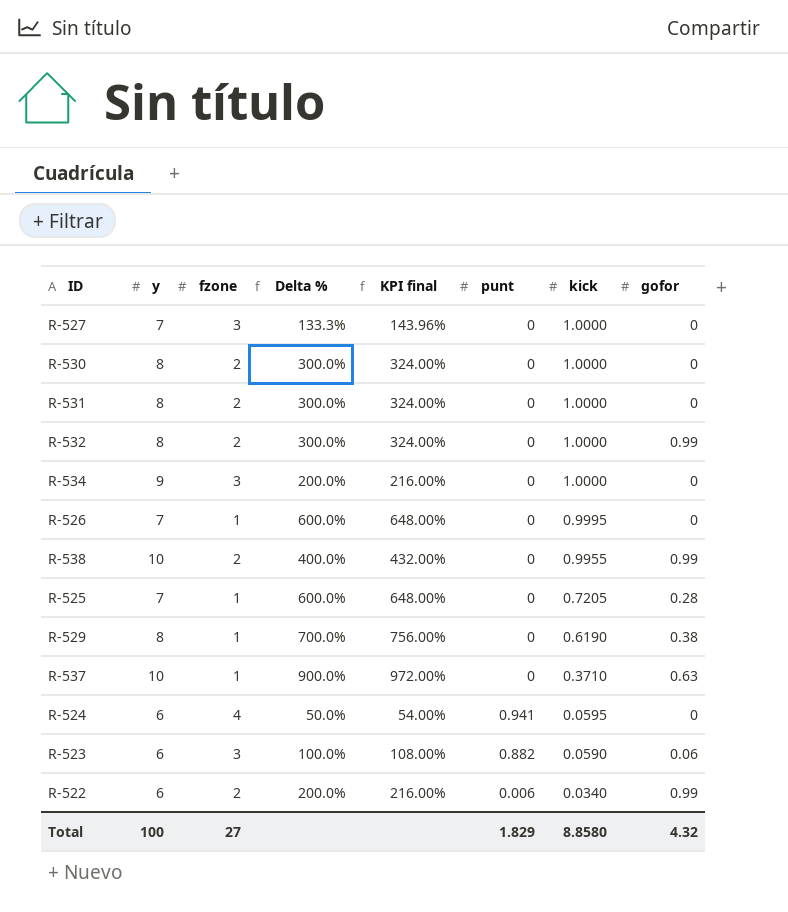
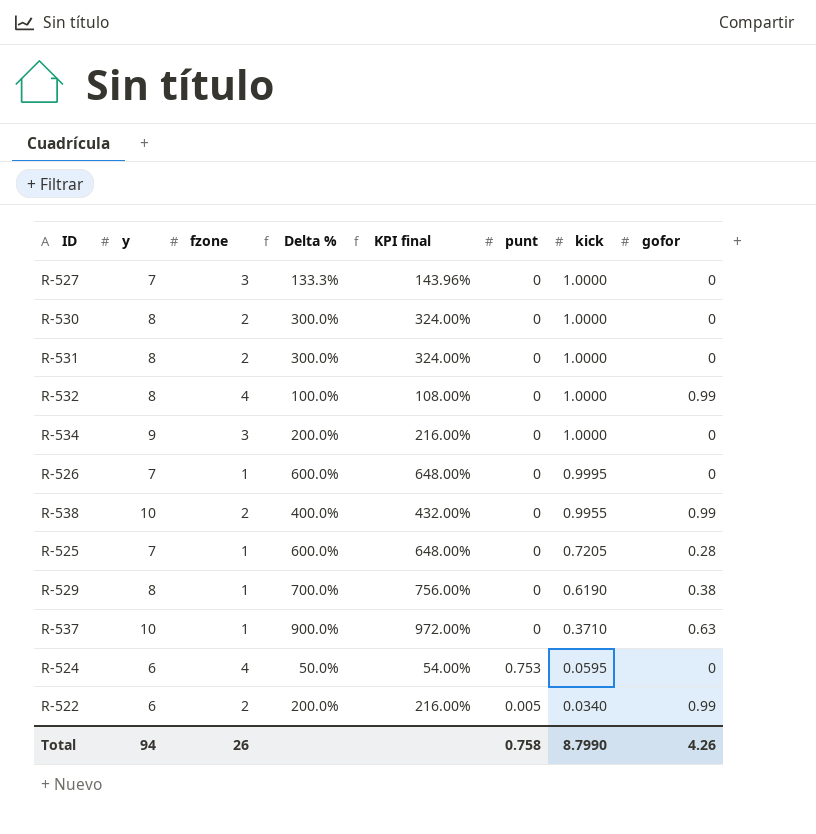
row R-523: 6 | 3 | 100.0% | 108.00% | 0.882 | 0.0590 | 0.06 -> none
R-532 | fzone: 2 -> 4
R-532 | Delta %: 300.0% -> 100.0%
R-532 | KPI final: 324.00% -> 108.00%
R-524 | punt: 0.941 -> 0.753
R-522 | punt: 0.006 -> 0.005
Total | y: 100 -> 94
Total | fzone: 27 -> 26
Total | punt: 1.829 -> 0.758
Total | kick: 8.8580 -> 8.7990
Total | gofor: 4.32 -> 4.26

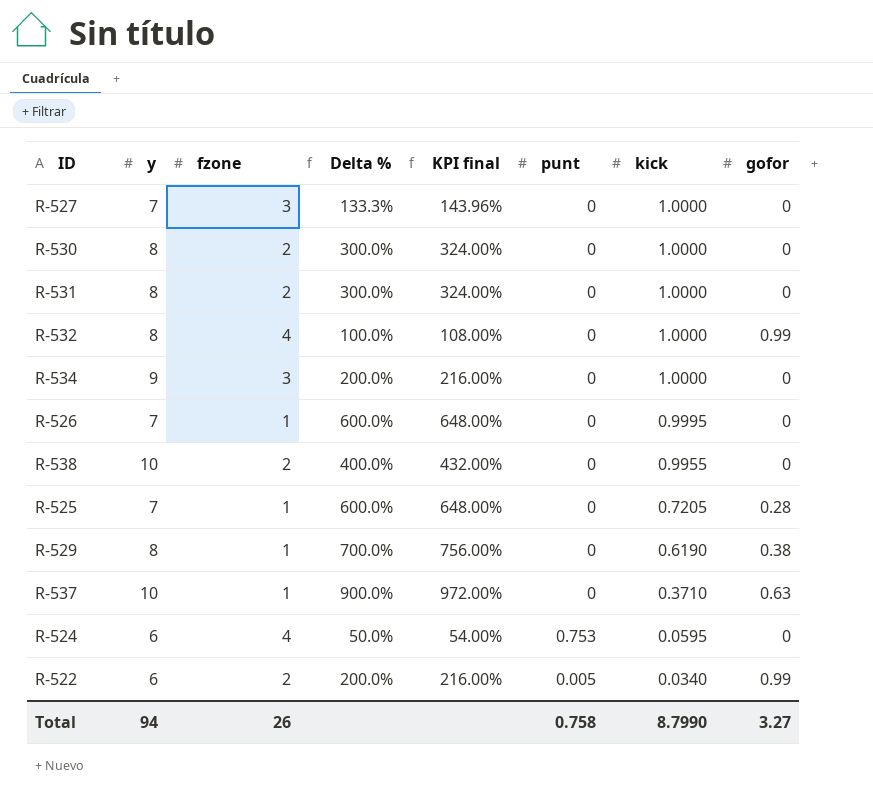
R-538 | gofor: 0.99 -> 0
Total | gofor: 4.26 -> 3.27

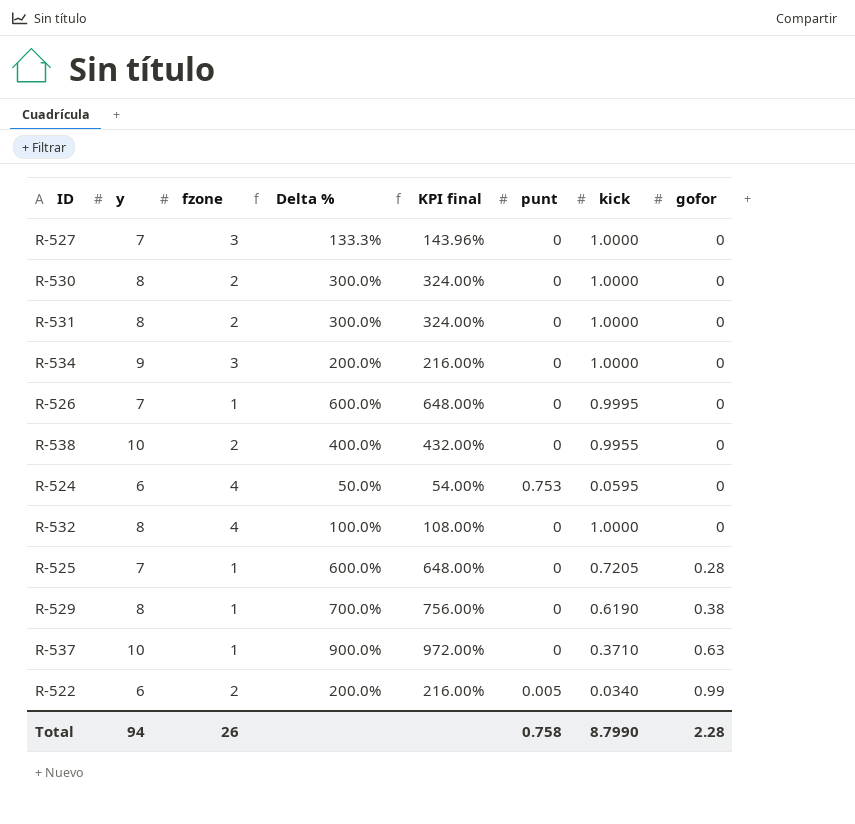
row order: kick descending -> gofor ascending
R-532 | gofor: 0.99 -> 0
Total | gofor: 3.27 -> 2.28

